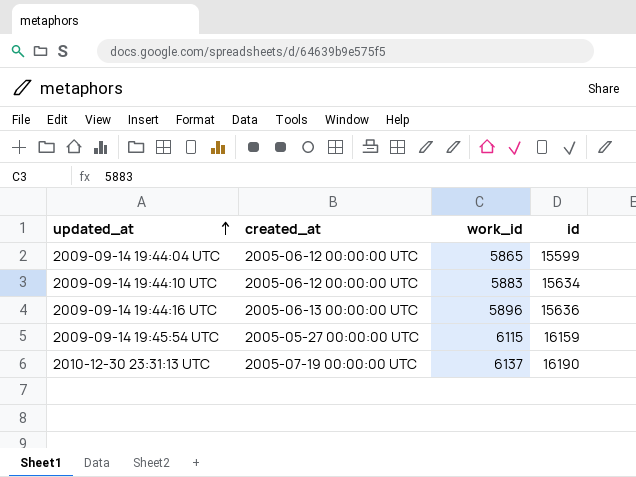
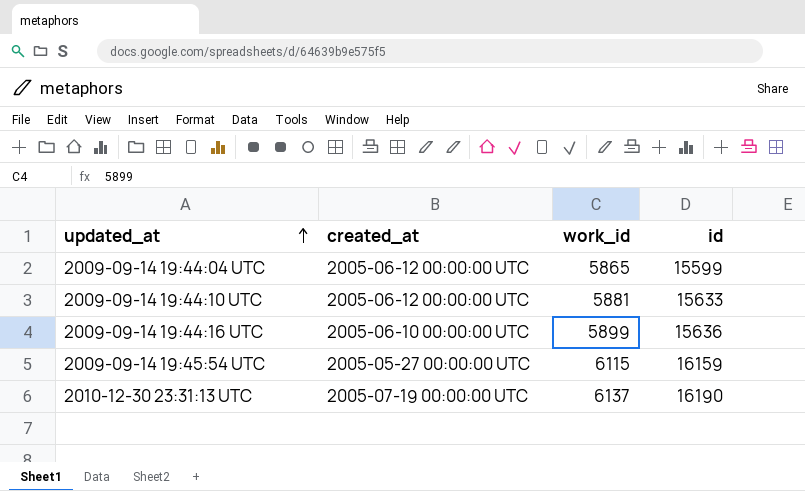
2009-09-14 19:44:10 UTC | work_id: 5883 -> 5881
2009-09-14 19:44:10 UTC | id: 15634 -> 15633
2009-09-14 19:44:16 UTC | created_at: 2005-06-13 00:00:00 UTC -> 2005-06-10 00:00:00 UTC
2009-09-14 19:44:16 UTC | work_id: 5896 -> 5899

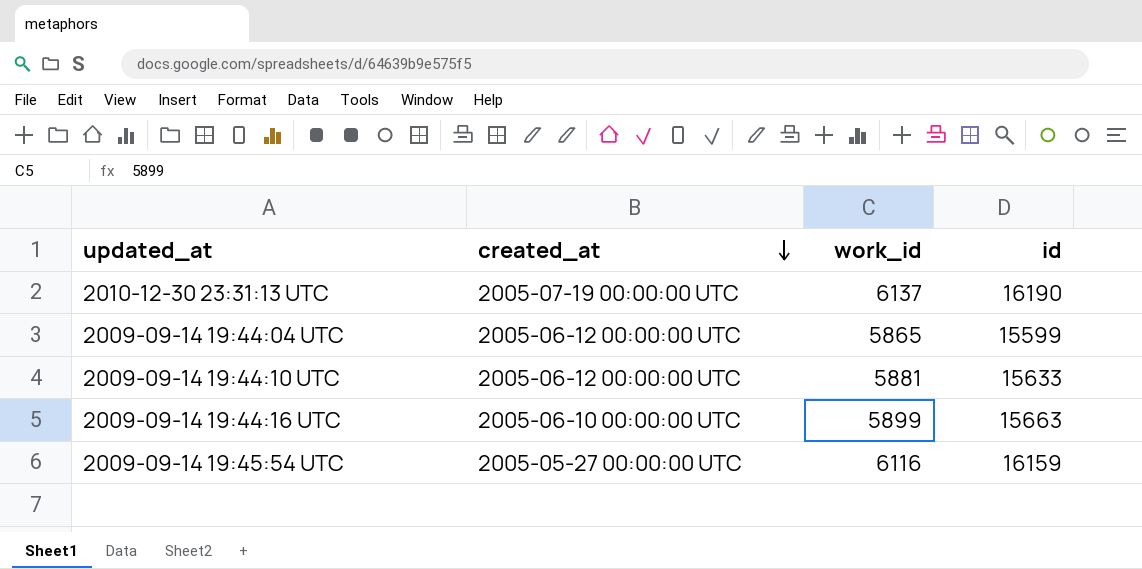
row order: updated_at ascending -> created_at descending
2009-09-14 19:44:16 UTC | id: 15636 -> 15663
2009-09-14 19:45:54 UTC | work_id: 6115 -> 6116

